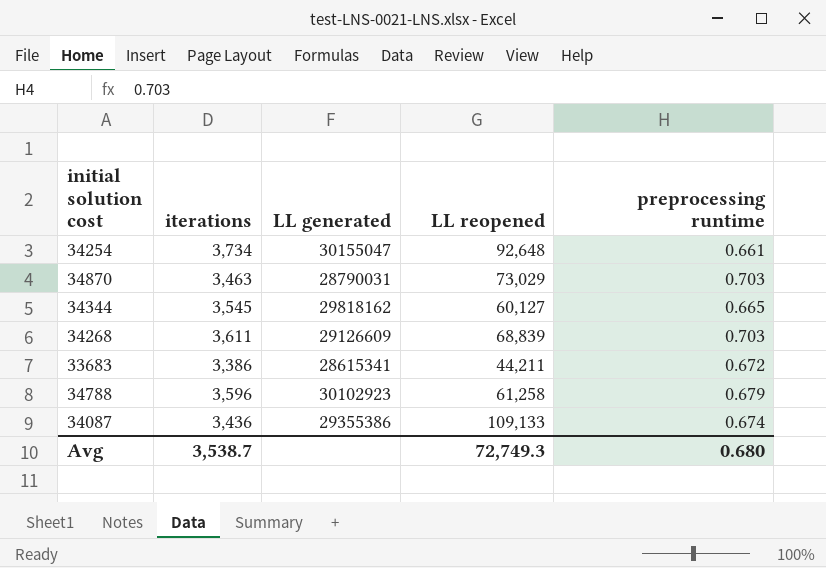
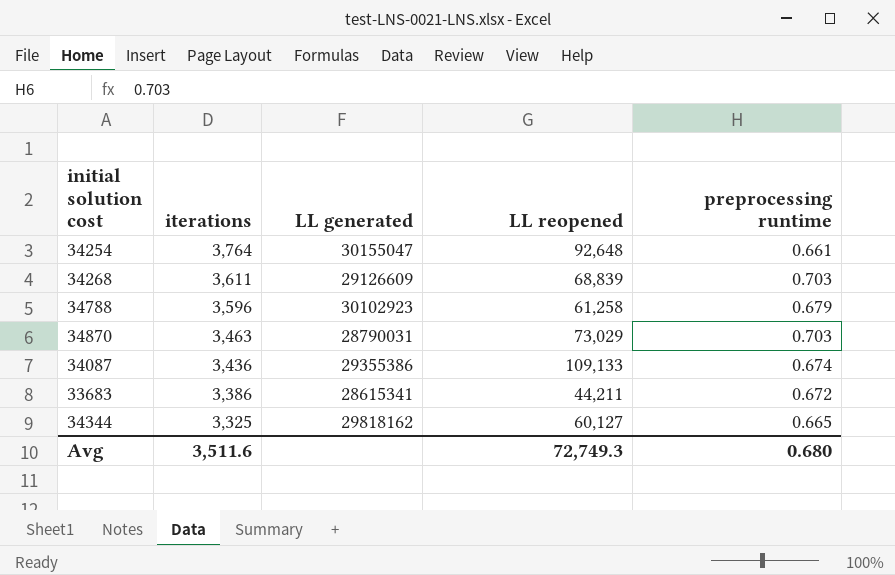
row order: none -> iterations descending
34254 | iterations: 3,734 -> 3,764
34344 | iterations: 3,545 -> 3,325
Avg | iterations: 3,538.7 -> 3,511.6

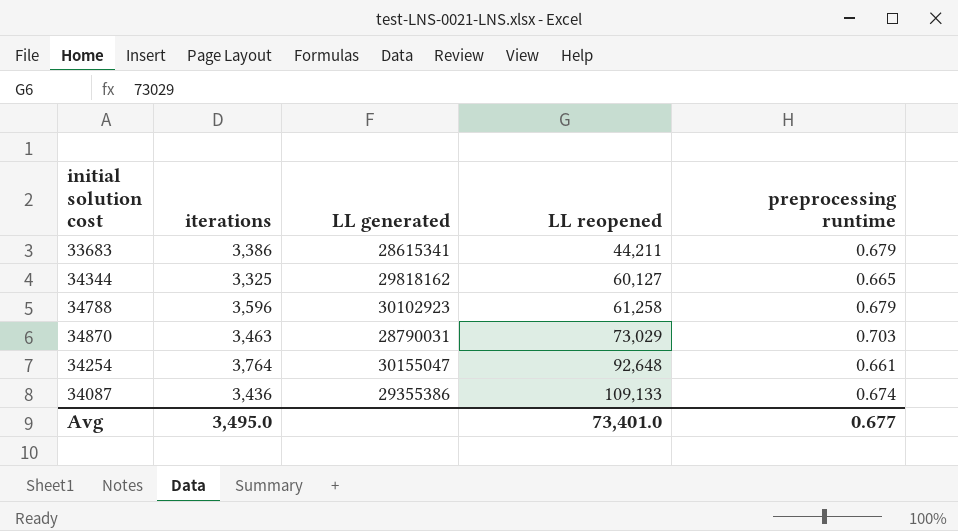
row order: iterations descending -> LL reopened ascending
row 34268: 3,611 | 29126609 | 68,839 | 0.703 -> none
33683 | preprocessing runtime: 0.672 -> 0.679
Avg | iterations: 3,511.6 -> 3,495.0
Avg | LL reopened: 72,749.3 -> 73,401.0
Avg | preprocessing runtime: 0.680 -> 0.677

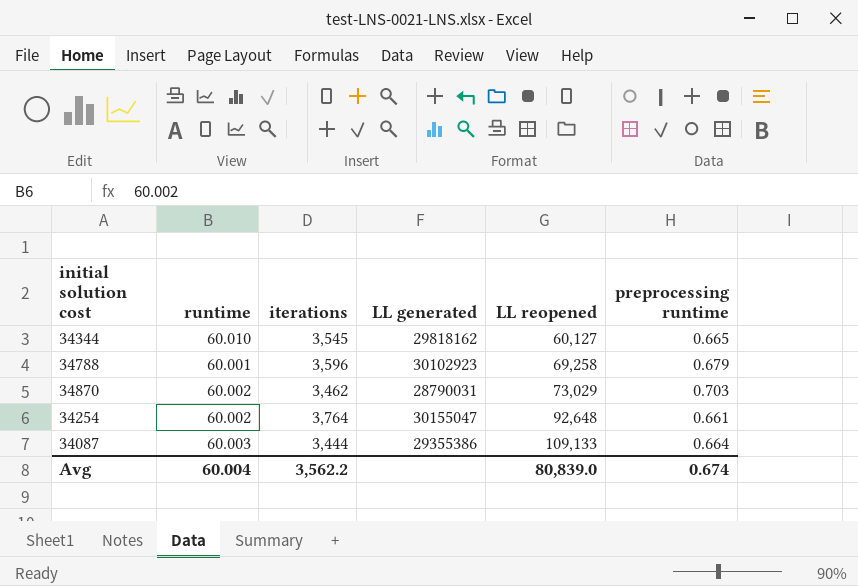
column runtime | position: none -> 2
row 33683: 3,386 | 28615341 | 44,211 | 0.679 -> none
34344 | iterations: 3,325 -> 3,545
34788 | LL reopened: 61,258 -> 69,258
34870 | iterations: 3,463 -> 3,462
34087 | iterations: 3,436 -> 3,444
34087 | preprocessing runtime: 0.674 -> 0.664
Avg | iterations: 3,495.0 -> 3,562.2
Avg | LL reopened: 73,401.0 -> 80,839.0
Avg | preprocessing runtime: 0.677 -> 0.674

